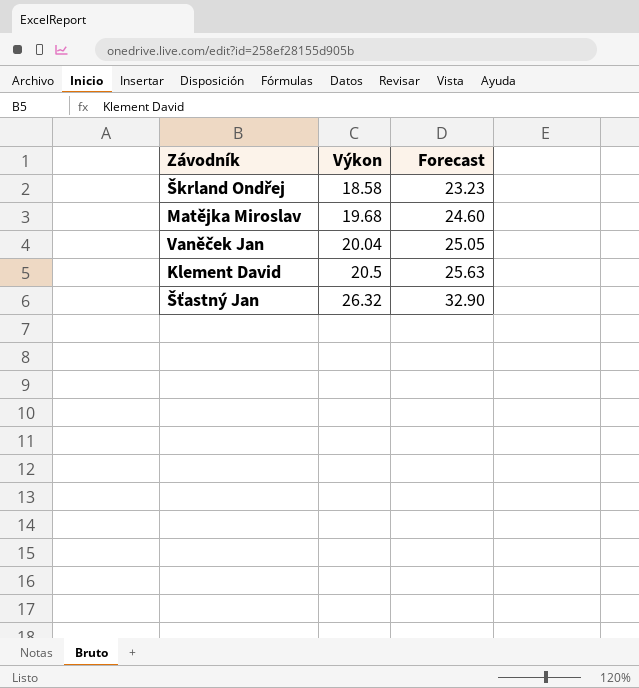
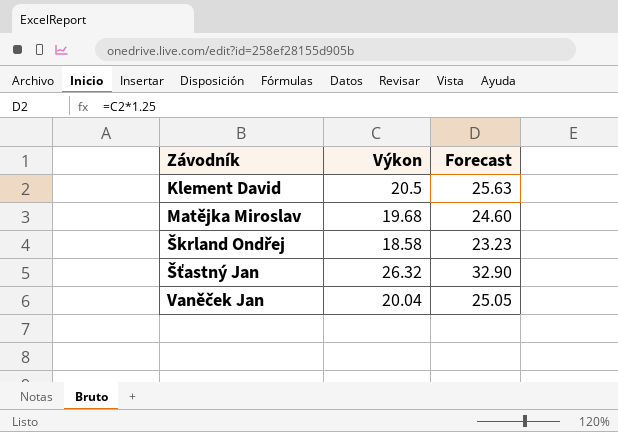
row order: Výkon ascending -> Závodník ascending

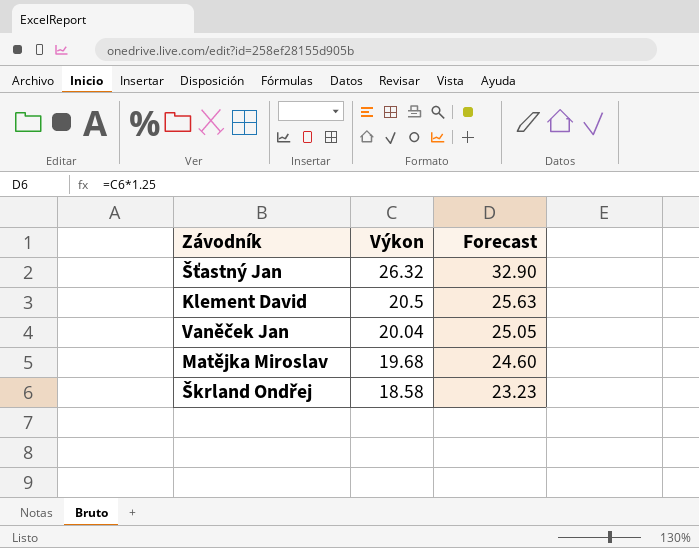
row order: Závodník ascending -> Výkon descending

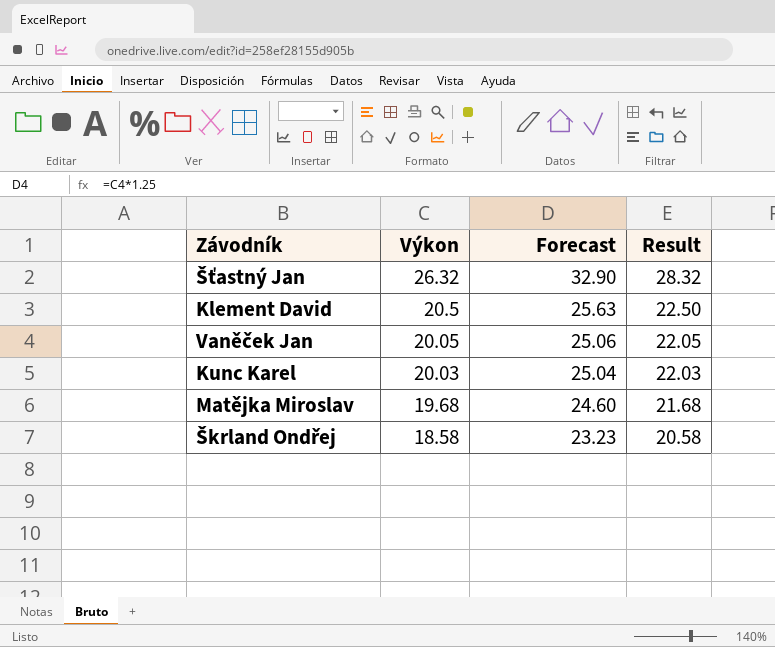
column Result | formula: none -> [Výkon] + 2
Vaněček Jan | Výkon: 20.04 -> 20.05
Vaněček Jan | Forecast: 25.05 -> 25.06
row Kunc Karel: none -> 20.03 | 25.04 | 22.03

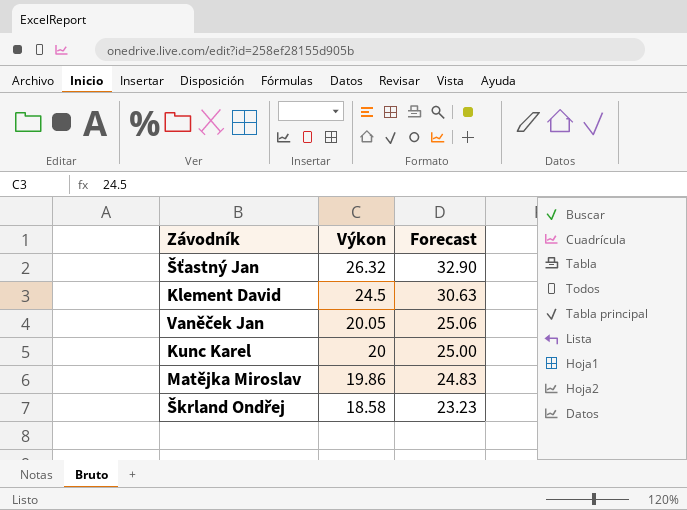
column Result | formula: [Výkon] + 2 -> none
Klement David | Výkon: 20.5 -> 24.5
Klement David | Forecast: 25.63 -> 30.63
Kunc Karel | Výkon: 20.03 -> 20
Kunc Karel | Forecast: 25.04 -> 25.00
Matějka Miroslav | Výkon: 19.68 -> 19.86
Matějka Miroslav | Forecast: 24.60 -> 24.83

